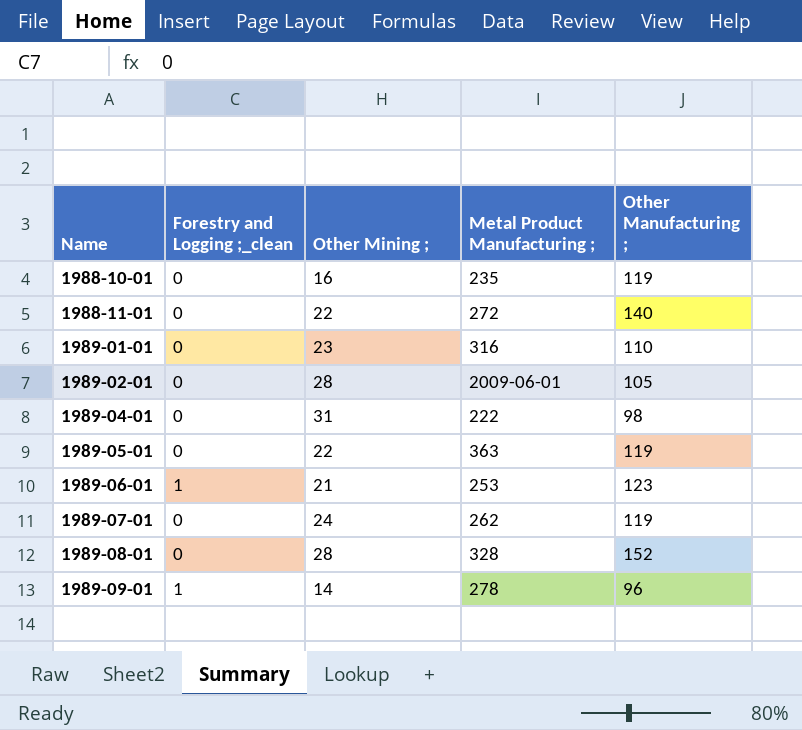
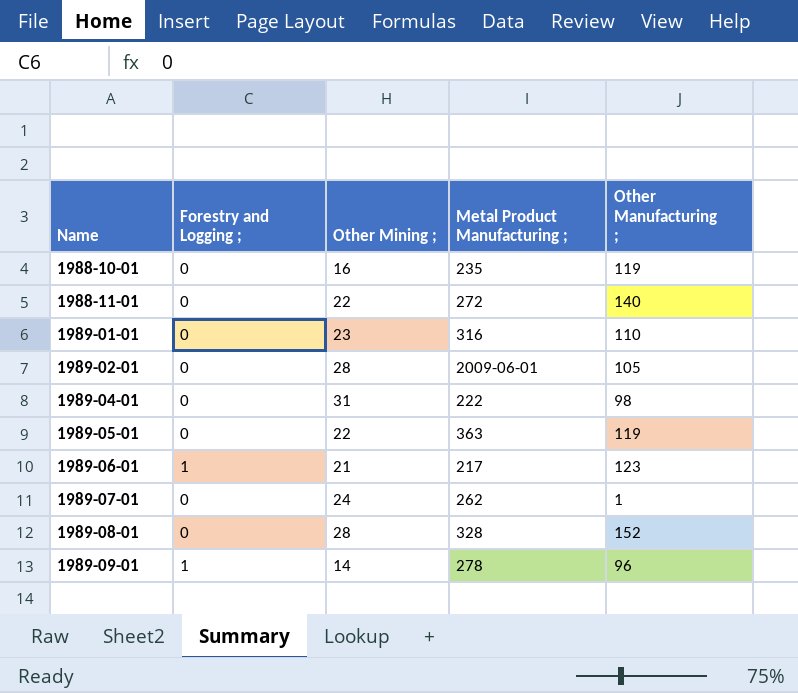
column name: Forestry and Logging ;_clean -> Forestry and Logging ;
1989-06-01 | Metal Product Manufacturing ;: 253 -> 217
1989-07-01 | Other Manufacturing ;: 119 -> 1

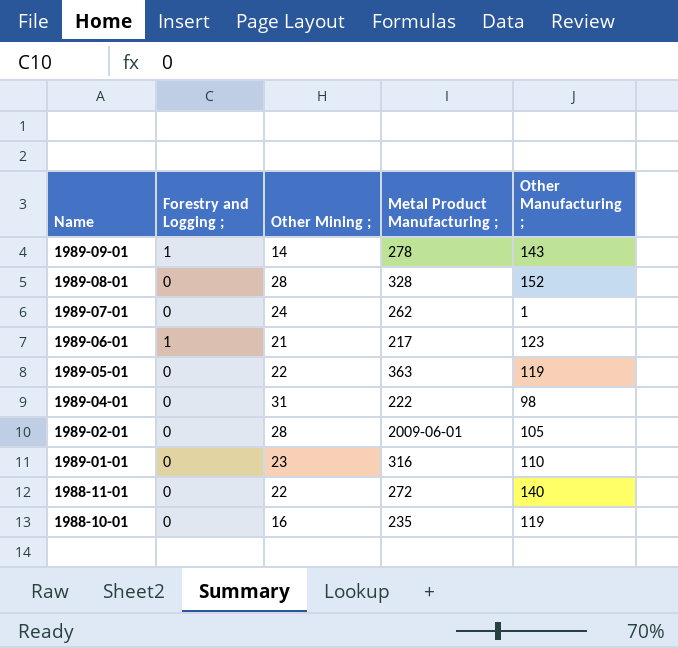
row order: Name ascending -> Name descending
1989-09-01 | Other Manufacturing ;: 96 -> 143

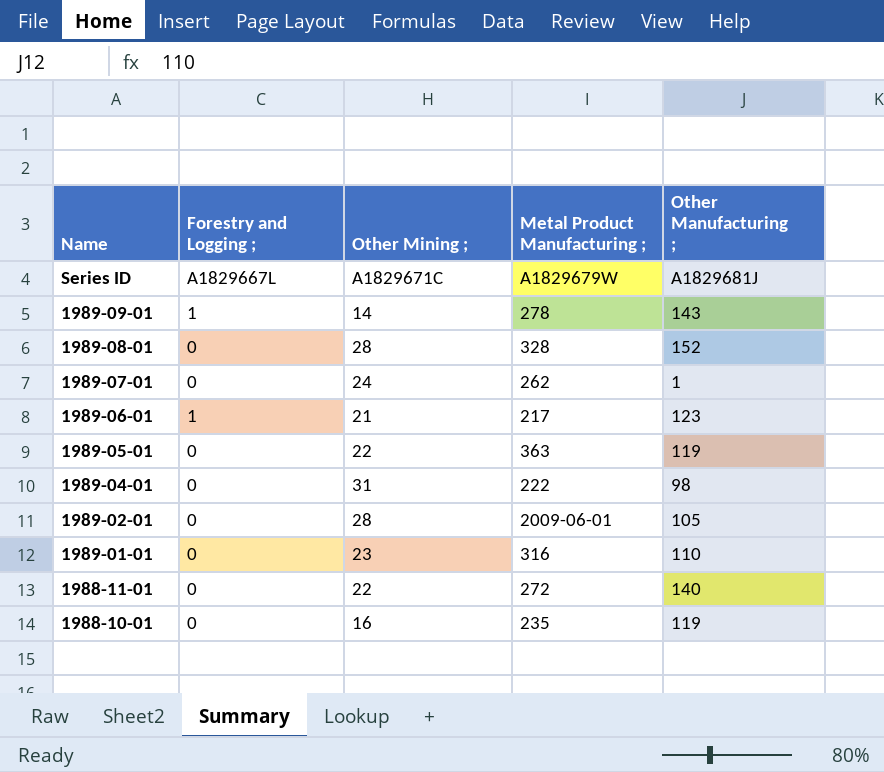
row Series ID: none -> A1829667L | A1829671C | A1829679W | A1829681J

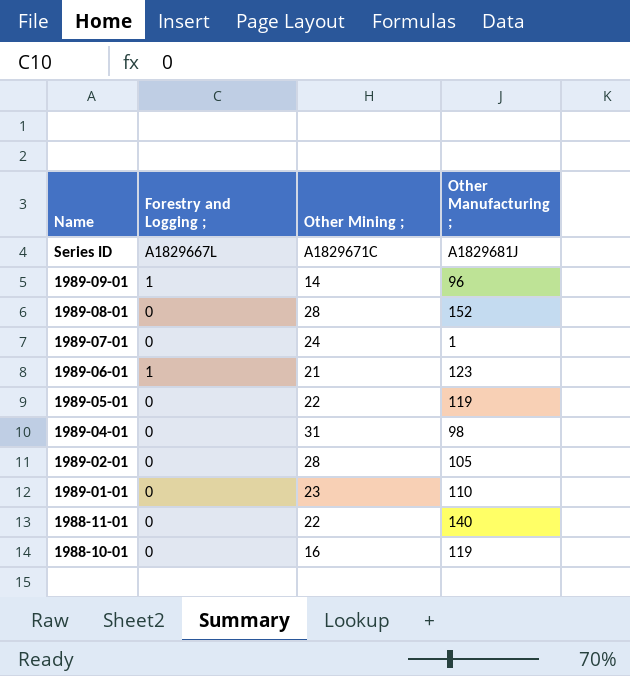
column Metal Product Manufacturing ; | position: 4 -> none
1989-09-01 | Other Manufacturing ;: 143 -> 96

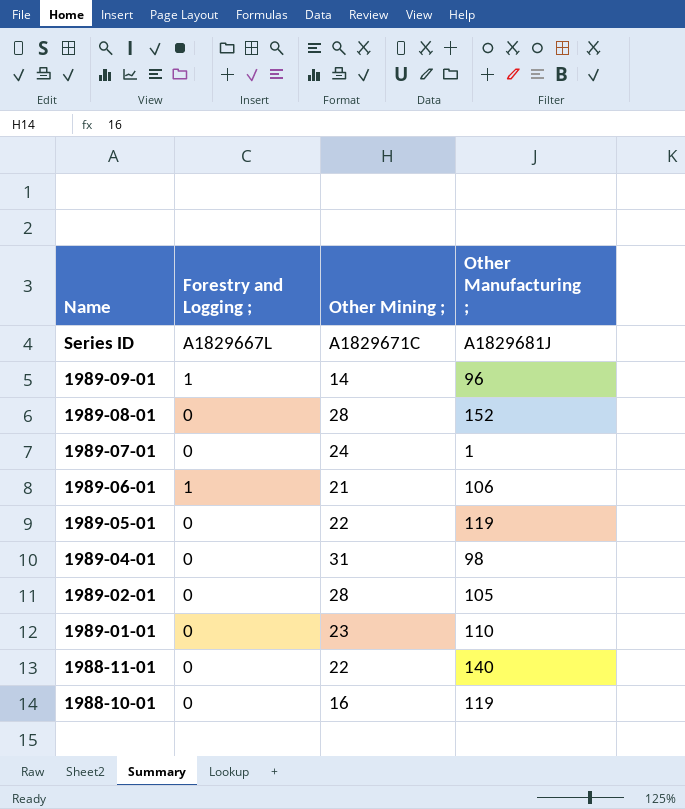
1989-06-01 | Other Manufacturing ;: 123 -> 106

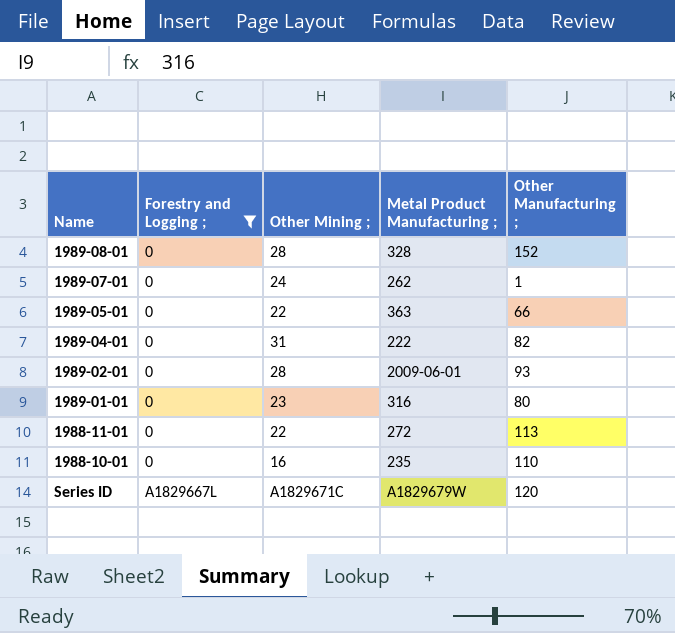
filter: none -> Forestry and Logging ; != 1
row order: Name descending -> Forestry and Logging ; ascending
column Metal Product Manufacturing ; | position: none -> 4
1989-05-01 | Other Manufacturing ;: 119 -> 66
1989-04-01 | Other Manufacturing ;: 98 -> 82
1989-02-01 | Other Manufacturing ;: 105 -> 93
1989-01-01 | Other Manufacturing ;: 110 -> 80
1988-11-01 | Other Manufacturing ;: 140 -> 113
1988-10-01 | Other Manufacturing ;: 119 -> 110
Series ID | Other Manufacturing ;: A1829681J -> 120

